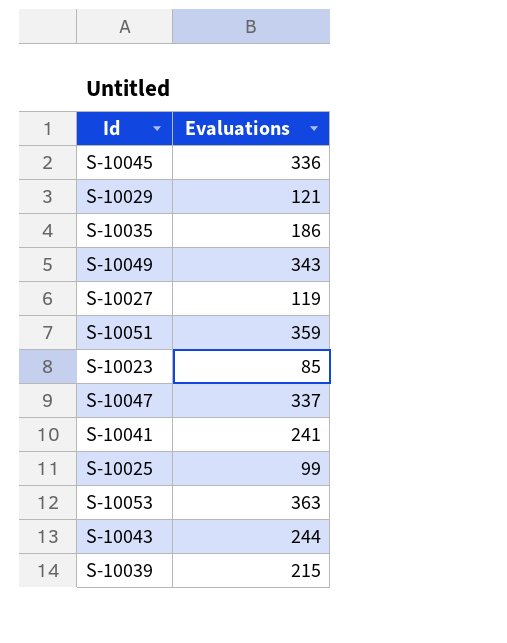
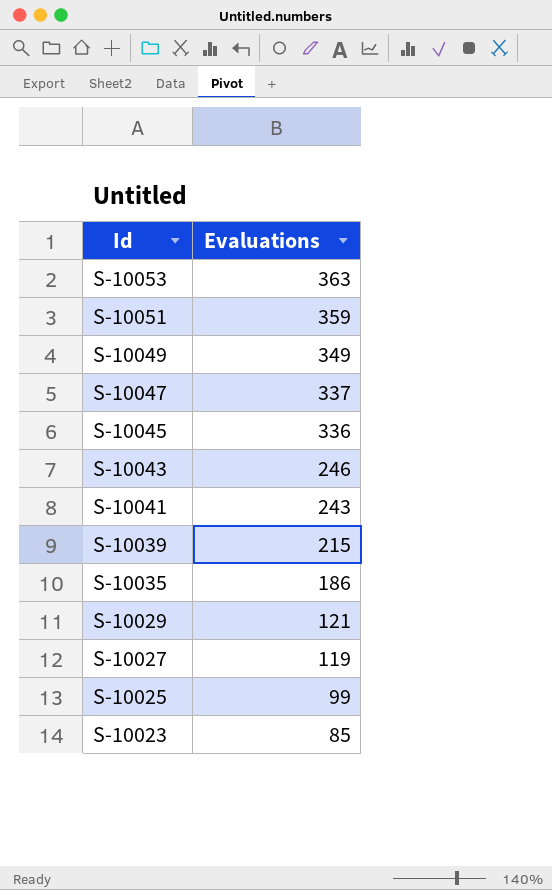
row order: none -> Id descending
S-10049 | Evaluations: 343 -> 349
S-10043 | Evaluations: 244 -> 246
S-10041 | Evaluations: 241 -> 243

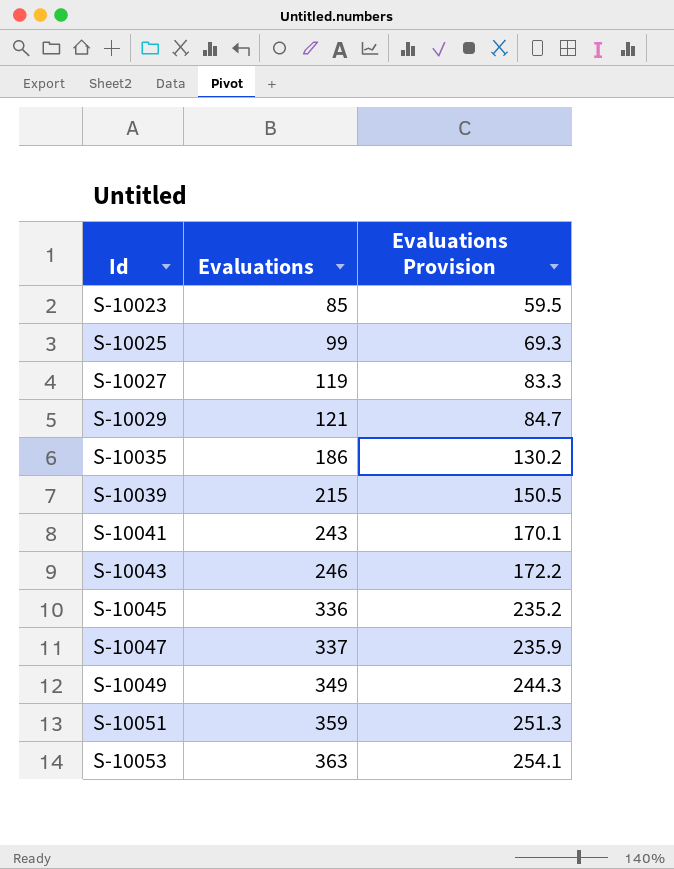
row order: Id descending -> Id ascending
column Evaluations Provision | formula: none -> [Evaluations] * 0.7

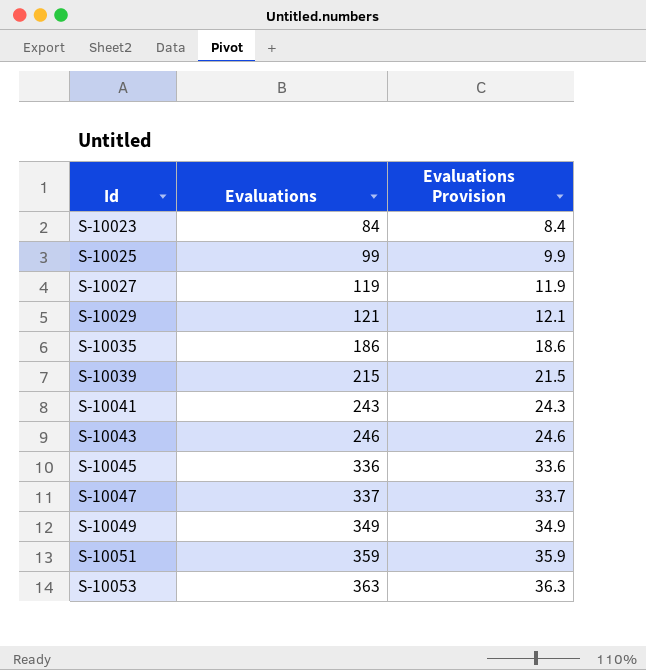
column Evaluations Provision | formula: [Evaluations] * 0.7 -> [Evaluations] * 0.1
S-10023 | Evaluations: 85 -> 84

